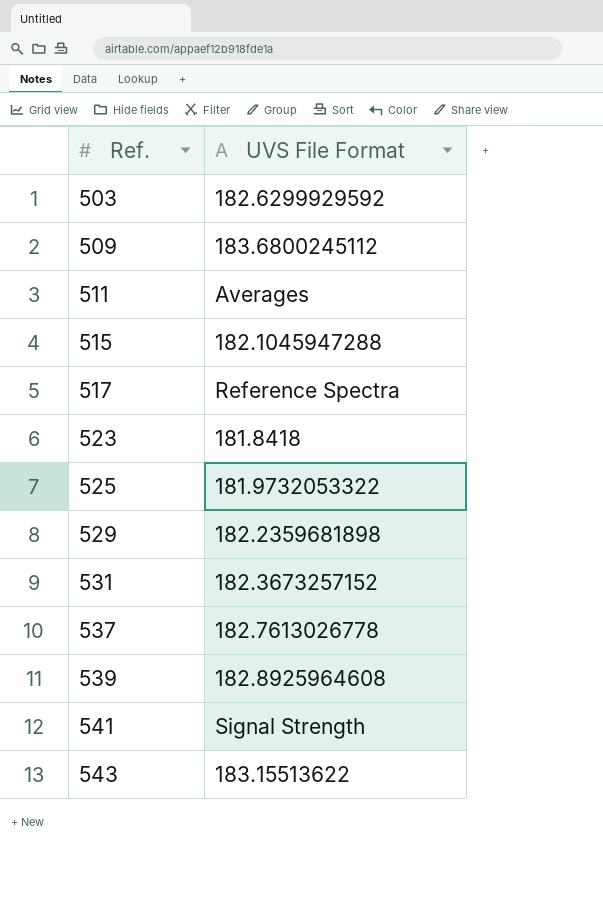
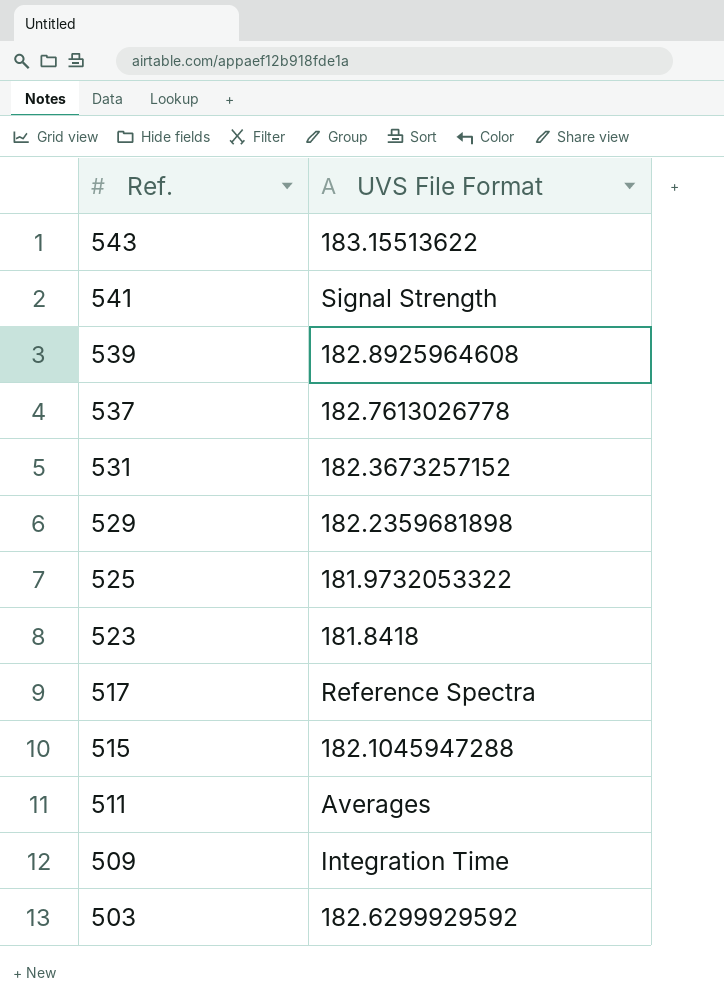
row order: Ref. ascending -> Ref. descending
509 | UVS File Format: 183.6800245112 -> Integration Time

